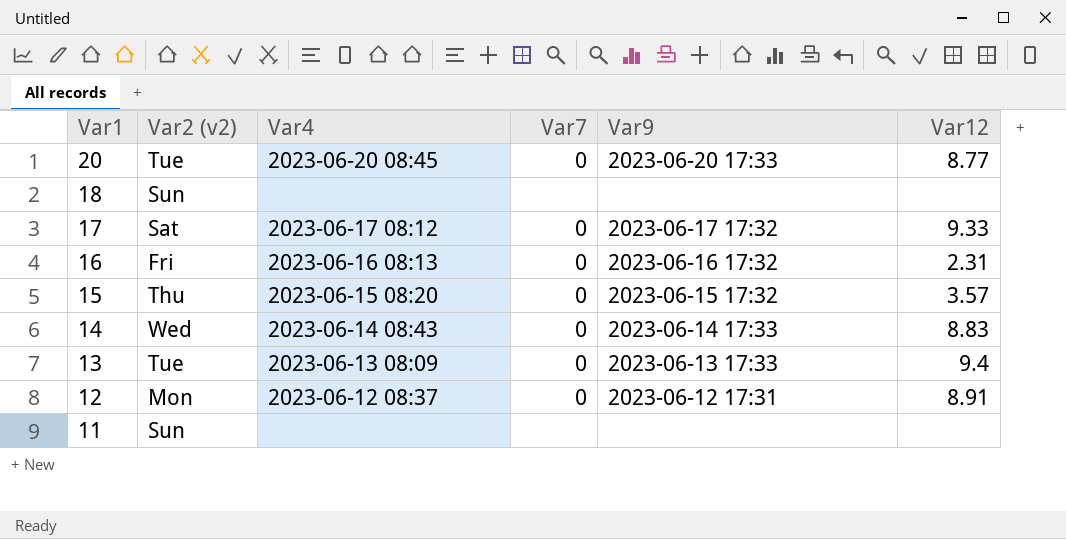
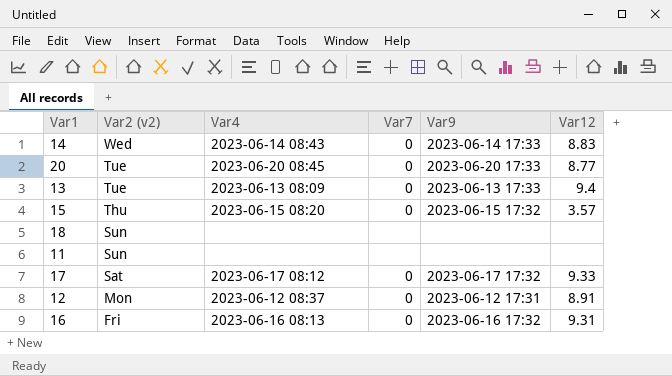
row order: Var1 descending -> Var2 (v2) descending
16 | Var12: 2.31 -> 9.31

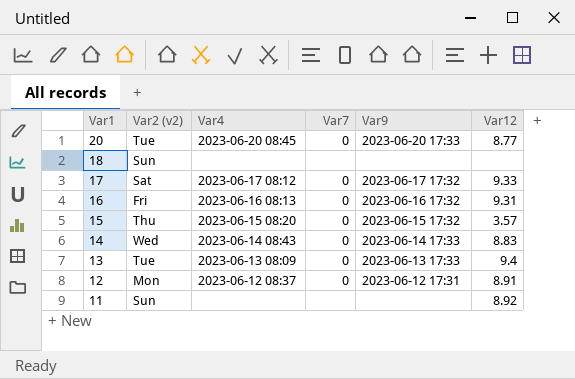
row order: Var2 (v2) descending -> Var1 descending
11 | Var12: none -> 8.92

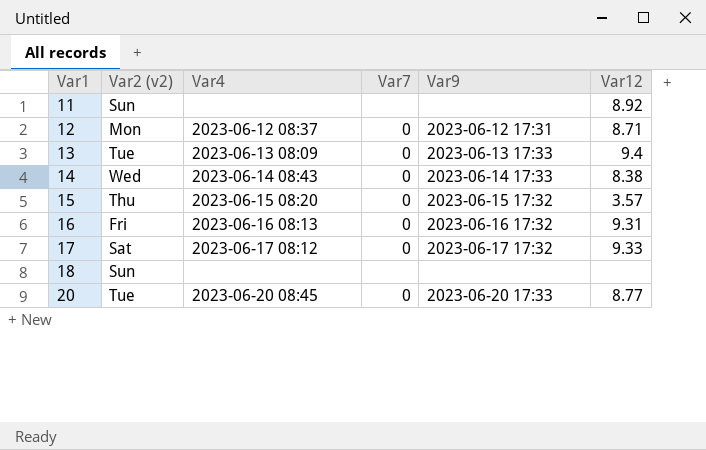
row order: Var1 descending -> Var1 ascending
12 | Var12: 8.91 -> 8.71
14 | Var12: 8.83 -> 8.38

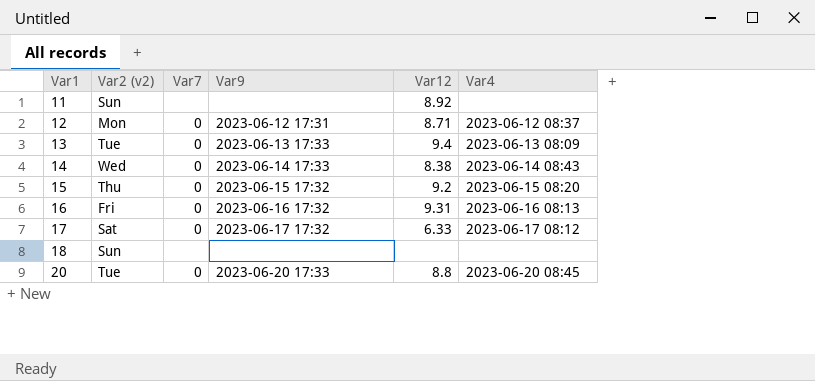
column Var4 | position: 3 -> 6
15 | Var12: 3.57 -> 9.2
17 | Var12: 9.33 -> 6.33
20 | Var12: 8.77 -> 8.8

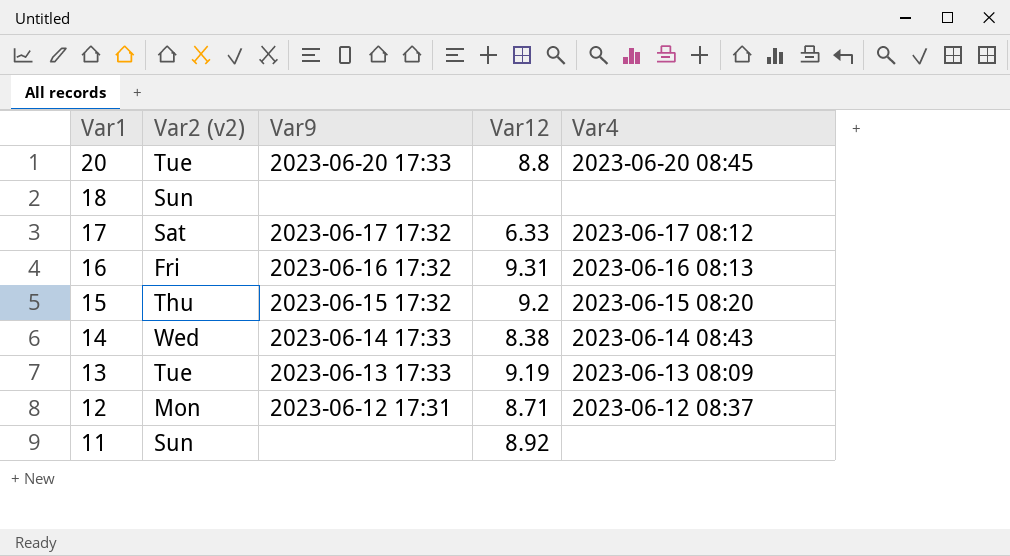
row order: Var1 ascending -> Var1 descending
column Var7 | position: 3 -> none
13 | Var12: 9.4 -> 9.19

